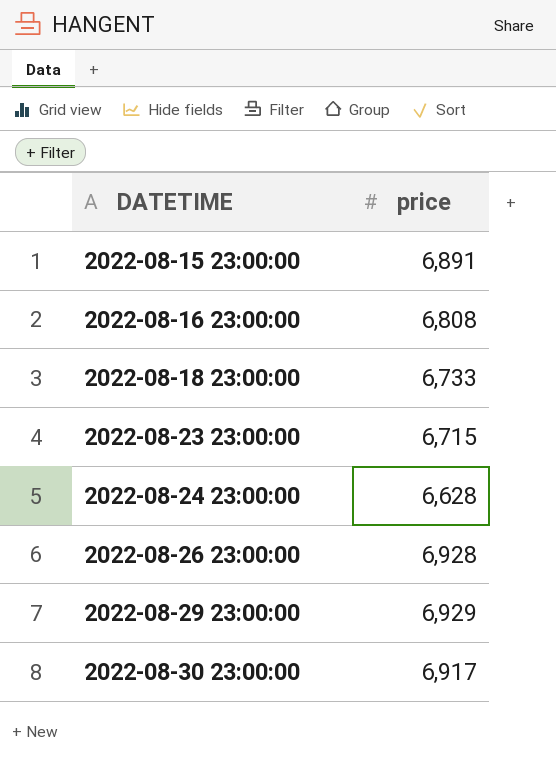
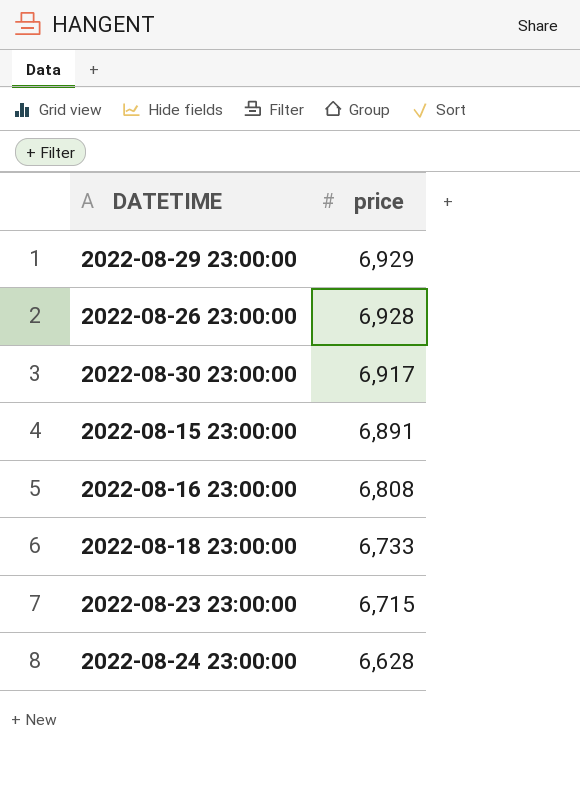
row order: DATETIME ascending -> price descending

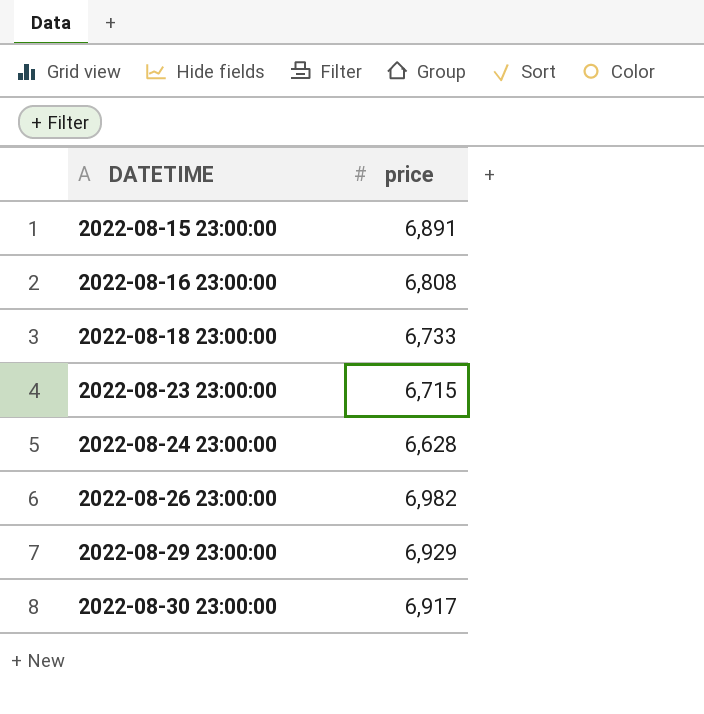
row order: price descending -> DATETIME ascending
2022-08-26 23:00:00 | price: 6,928 -> 6,982

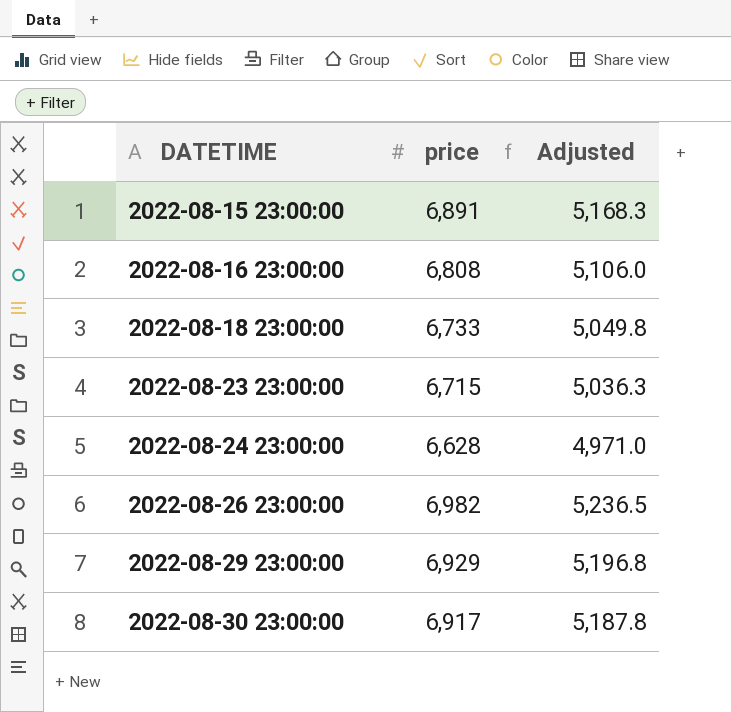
column Adjusted | formula: none -> [price] * 0.75

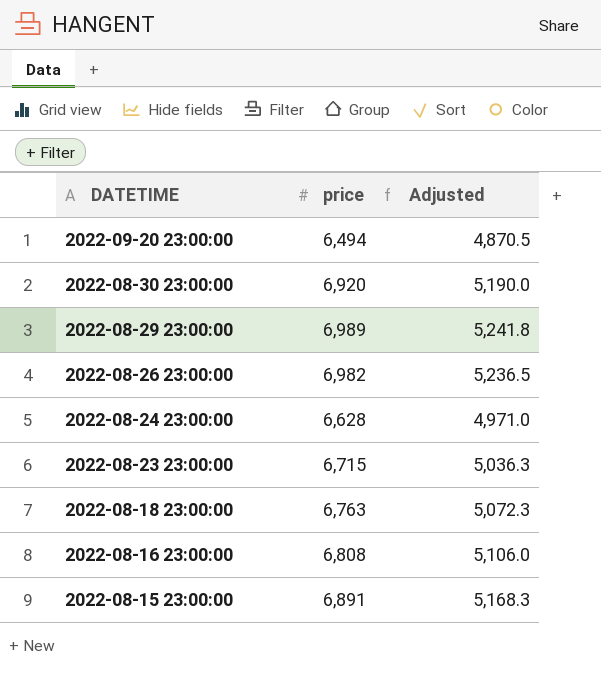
row order: DATETIME ascending -> DATETIME descending
row 2022-09-20 23:00:00: none -> 6,494 | 4,870.5
2022-08-30 23:00:00 | price: 6,917 -> 6,920
2022-08-30 23:00:00 | Adjusted: 5,187.8 -> 5,190.0
2022-08-29 23:00:00 | price: 6,929 -> 6,989
2022-08-29 23:00:00 | Adjusted: 5,196.8 -> 5,241.8
2022-08-18 23:00:00 | price: 6,733 -> 6,763
2022-08-18 23:00:00 | Adjusted: 5,049.8 -> 5,072.3

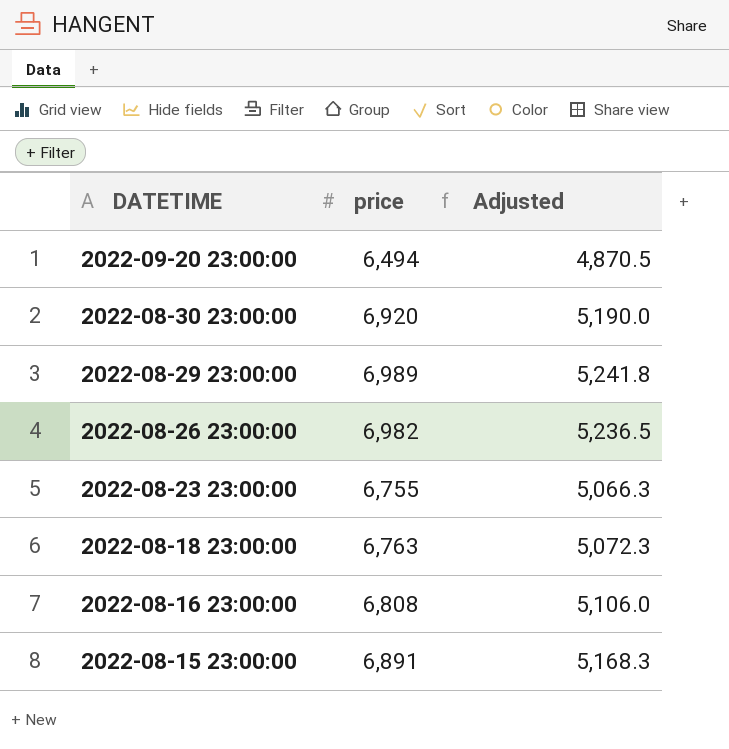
row 2022-08-24 23:00:00: 6,628 | 4,971.0 -> none
2022-08-23 23:00:00 | price: 6,715 -> 6,755
2022-08-23 23:00:00 | Adjusted: 5,036.3 -> 5,066.3

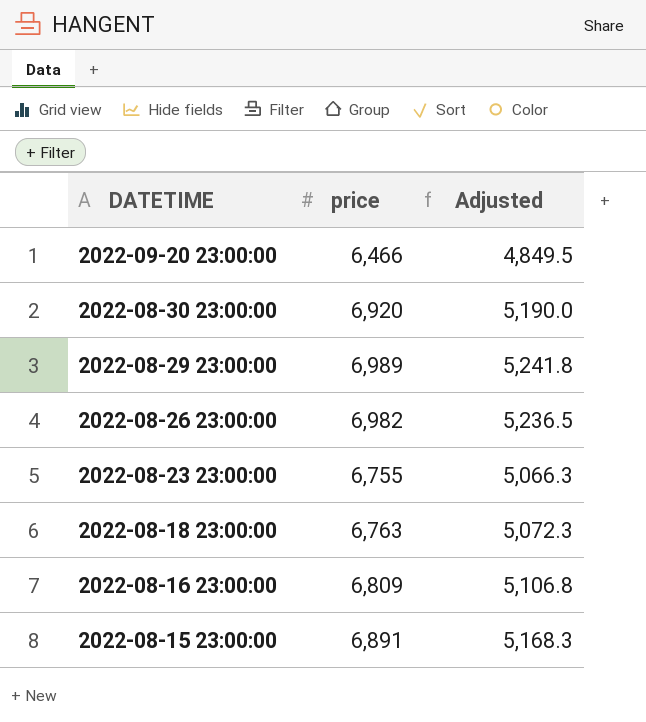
2022-09-20 23:00:00 | price: 6,494 -> 6,466
2022-09-20 23:00:00 | Adjusted: 4,870.5 -> 4,849.5
2022-08-16 23:00:00 | price: 6,808 -> 6,809
2022-08-16 23:00:00 | Adjusted: 5,106.0 -> 5,106.8

